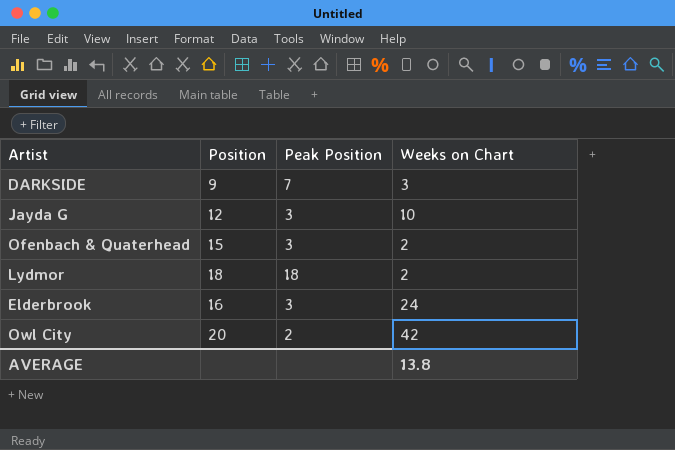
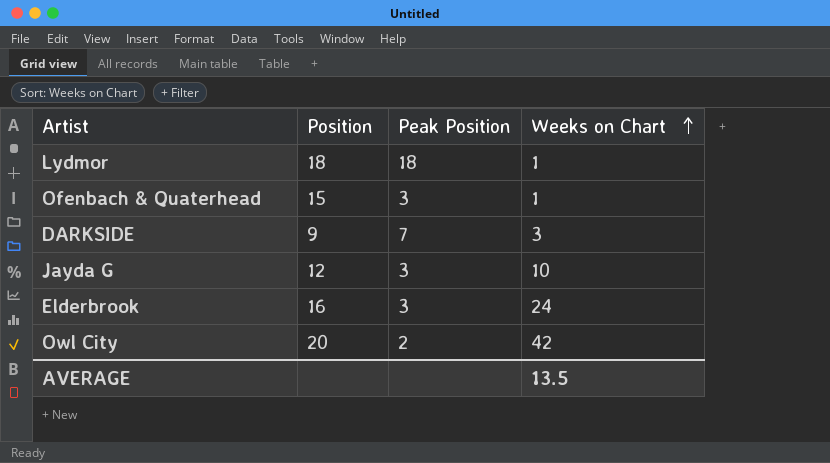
row order: none -> Weeks on Chart ascending
Lydmor | Weeks on Chart: 2 -> 1
Ofenbach & Quaterhead | Weeks on Chart: 2 -> 1
AVERAGE | Weeks on Chart: 13.8 -> 13.5

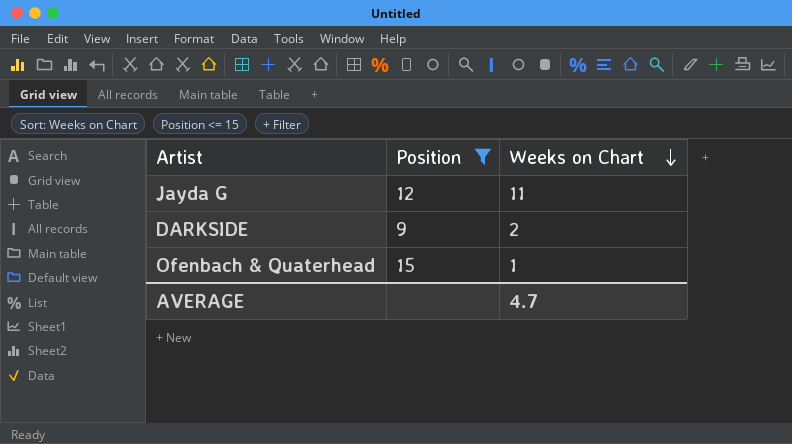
filter: none -> Position <= 15
row order: Weeks on Chart ascending -> Weeks on Chart descending
column Peak Position | position: 3 -> none
Jayda G | Weeks on Chart: 10 -> 11
DARKSIDE | Weeks on Chart: 3 -> 2
AVERAGE | Weeks on Chart: 13.5 -> 4.7

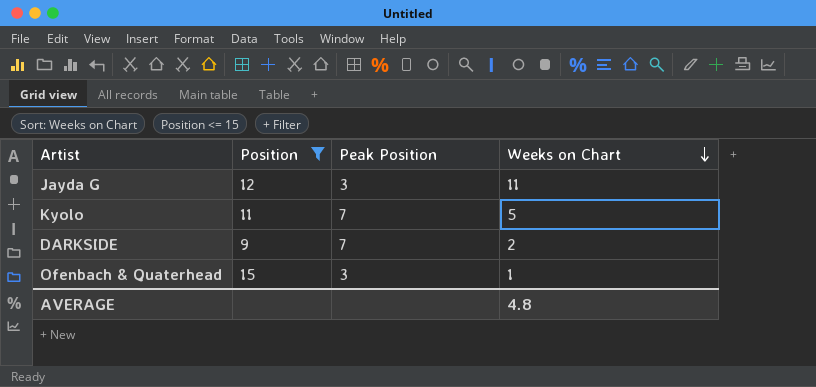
column Peak Position | position: none -> 3
row Kyolo: none -> 11 | 7 | 5
AVERAGE | Weeks on Chart: 4.7 -> 4.8

